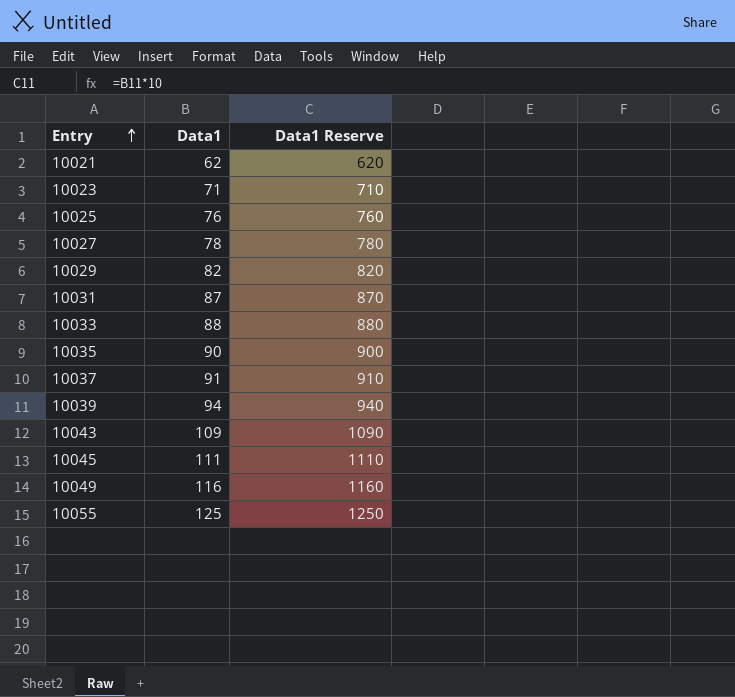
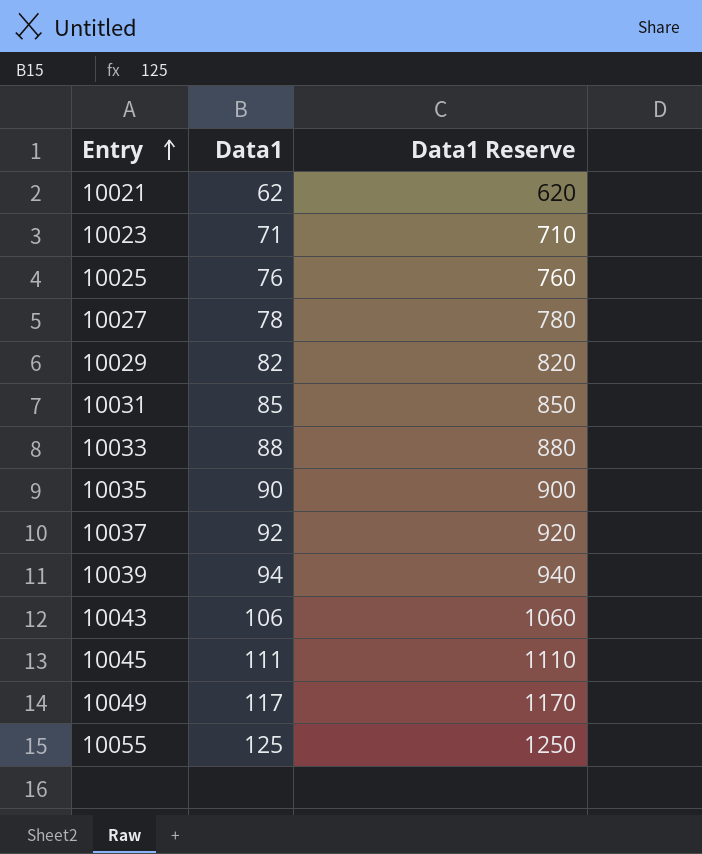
10031 | Data1: 87 -> 85
10031 | Data1 Reserve: 870 -> 850
10037 | Data1: 91 -> 92
10037 | Data1 Reserve: 910 -> 920
10043 | Data1: 109 -> 106
10043 | Data1 Reserve: 1090 -> 1060
10049 | Data1: 116 -> 117
10049 | Data1 Reserve: 1160 -> 1170

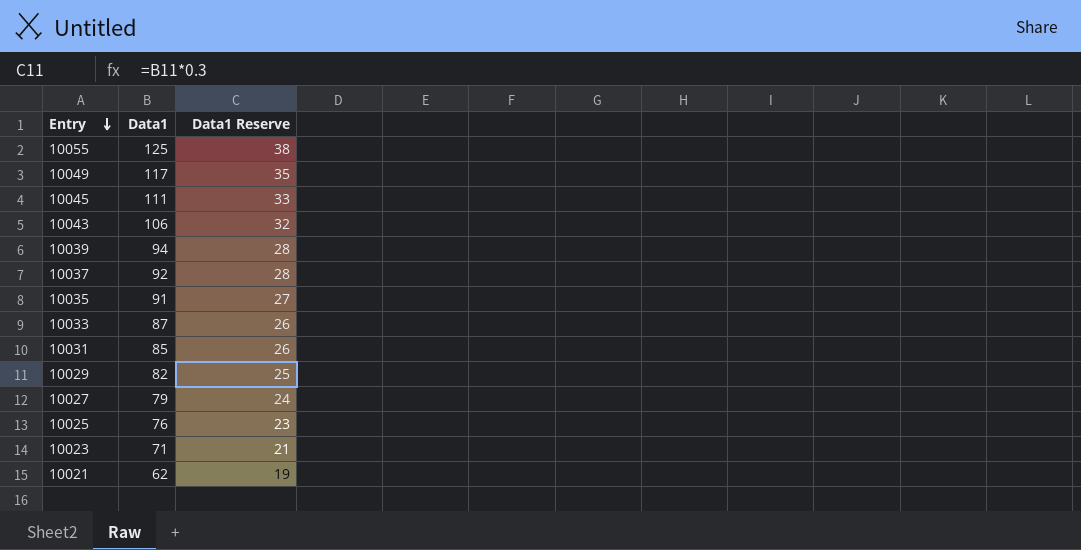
row order: Entry ascending -> Entry descending
column Data1 Reserve | formula: [Data1] * 10 -> [Data1] * 0.3
10035 | Data1: 90 -> 91
10033 | Data1: 88 -> 87
10027 | Data1: 78 -> 79

